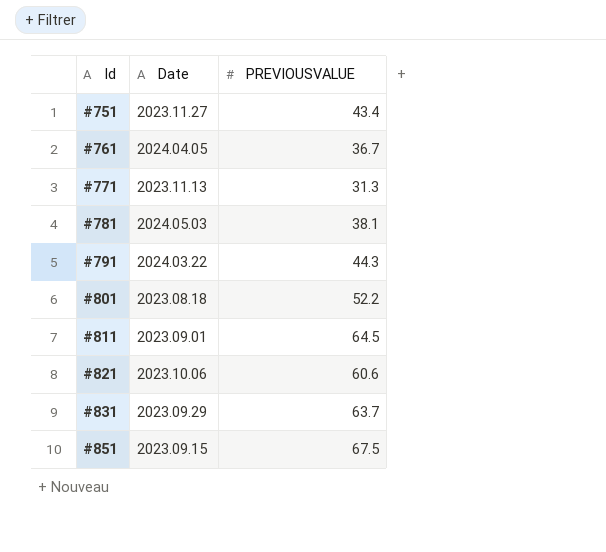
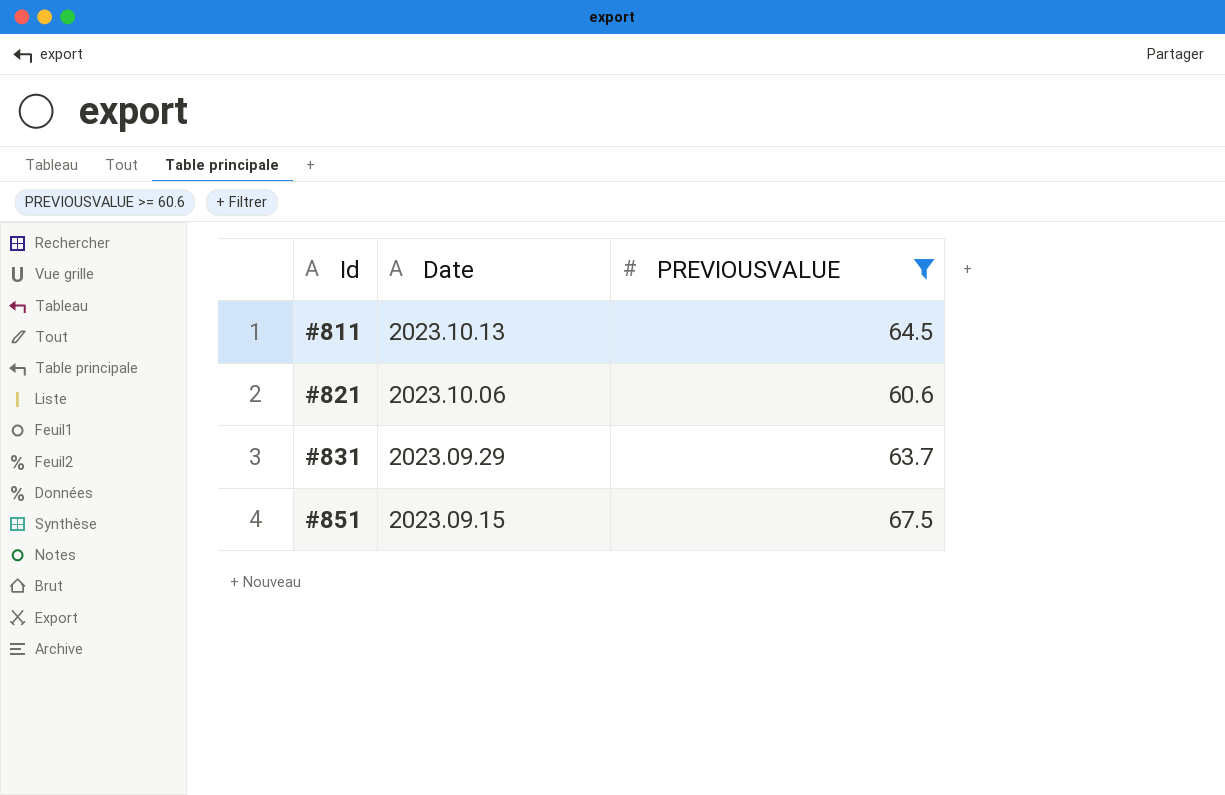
filter: none -> PREVIOUSVALUE >= 60.6
#811 | Date: 2023.09.01 -> 2023.10.13

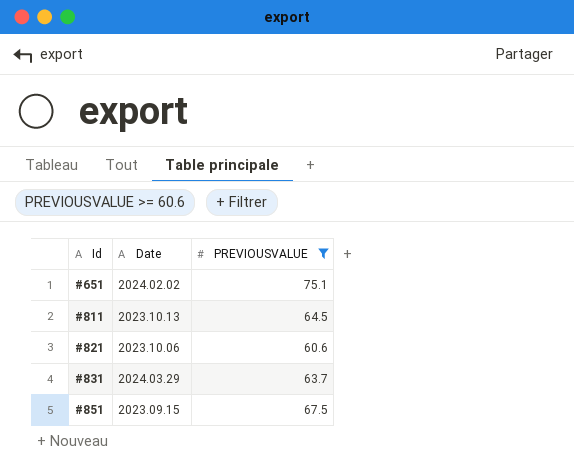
row #651: none -> 2024.02.02 | 75.1
#831 | Date: 2023.09.29 -> 2024.03.29

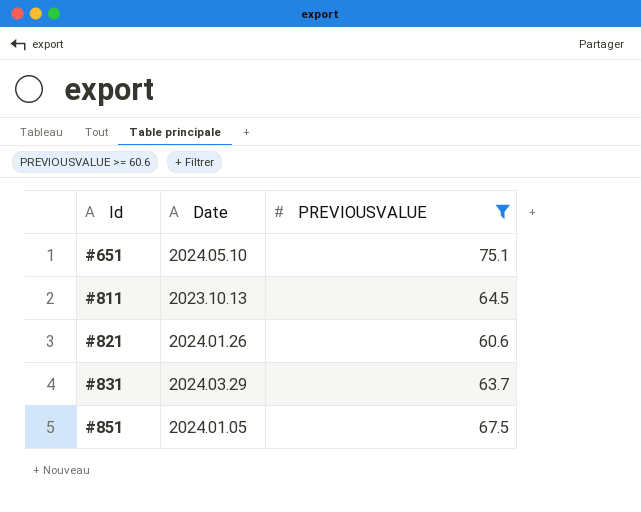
#651 | Date: 2024.02.02 -> 2024.05.10
#821 | Date: 2023.10.06 -> 2024.01.26
#851 | Date: 2023.09.15 -> 2024.01.05

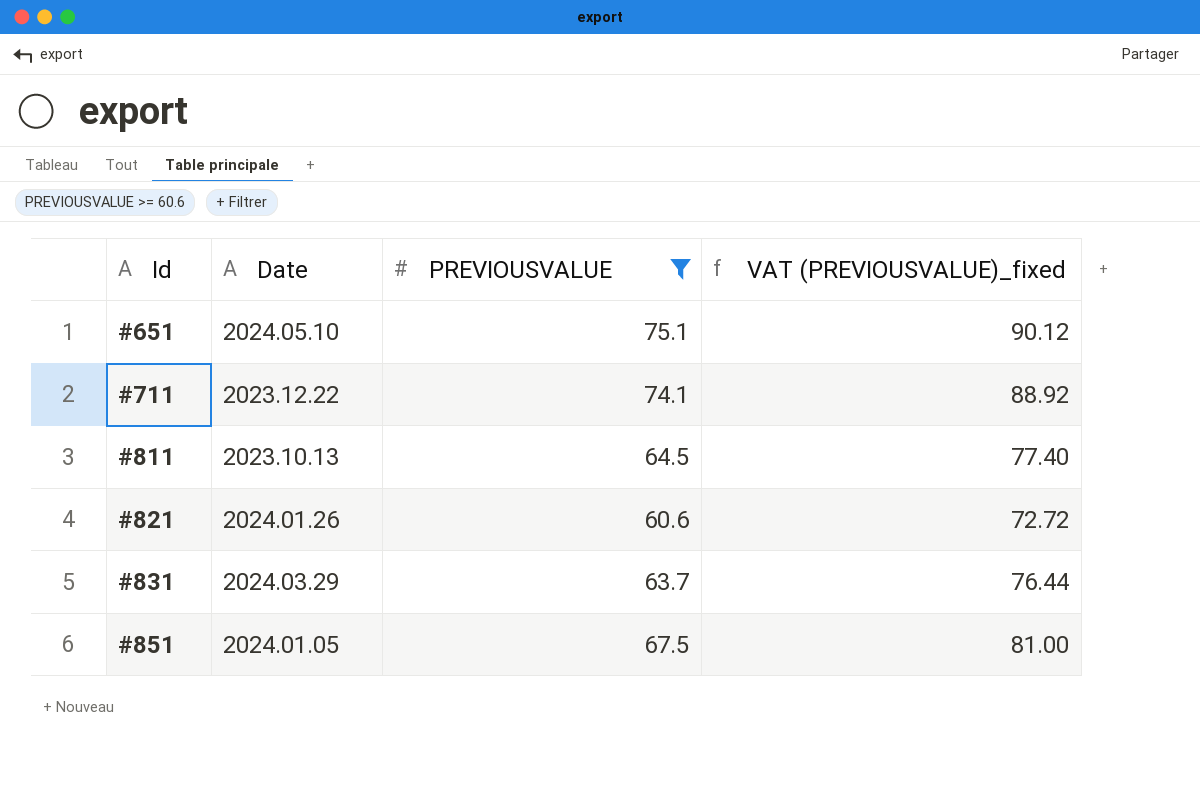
column VAT (PREVIOUSVALUE)_fixed | formula: none -> [PREVIOUSVALUE] * 1.2
row #711: none -> 2023.12.22 | 74.1 | 88.92

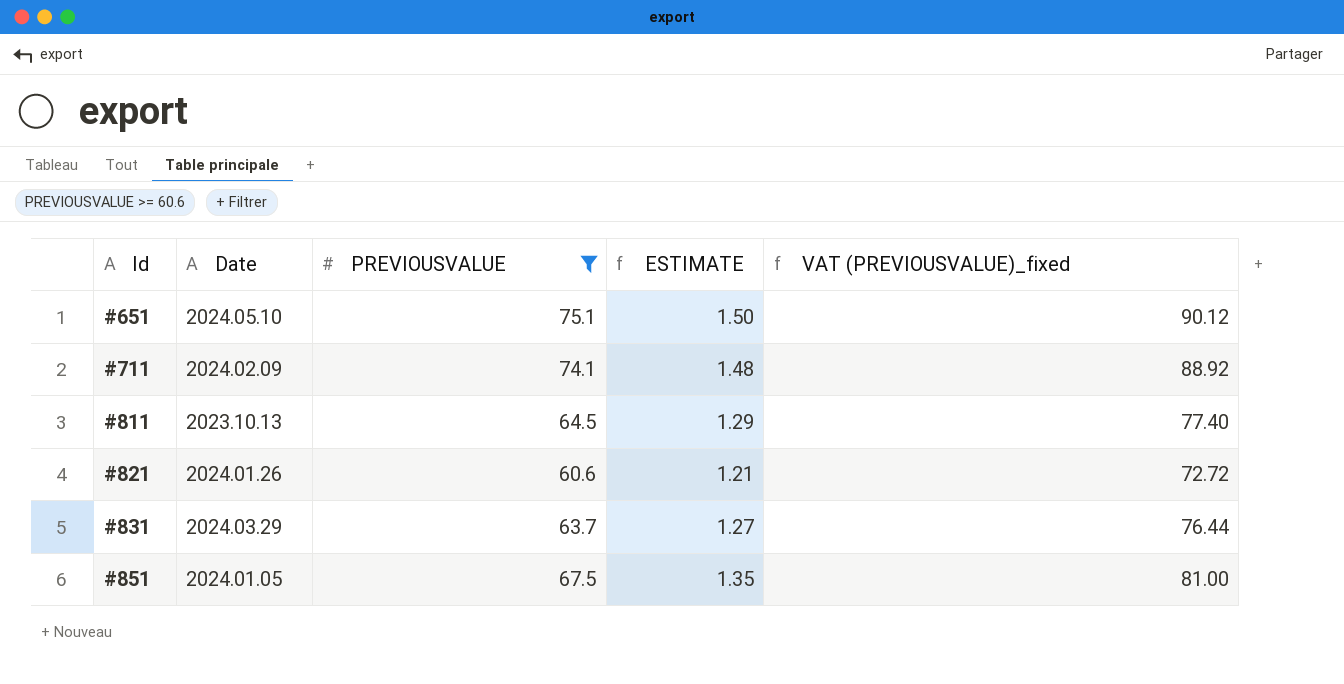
column ESTIMATE | formula: none -> [PREVIOUSVALUE] * 0.02
#711 | Date: 2023.12.22 -> 2024.02.09

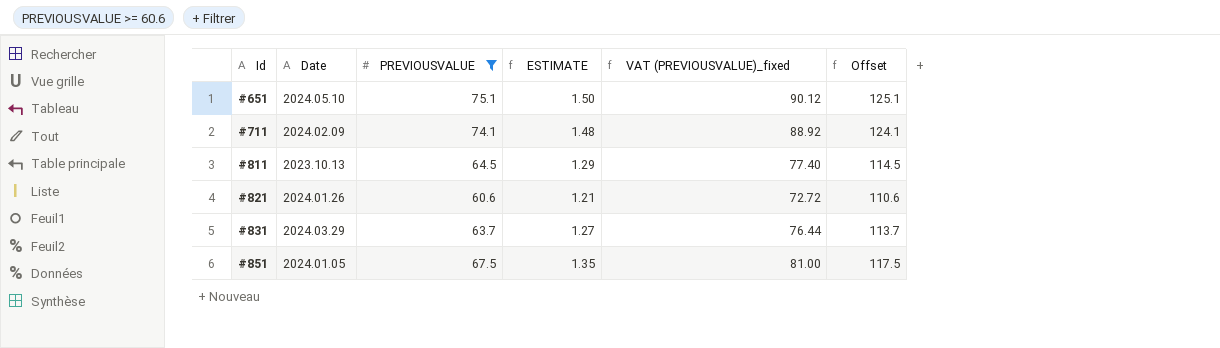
column Offset | formula: none -> [PREVIOUSVALUE] + 50

